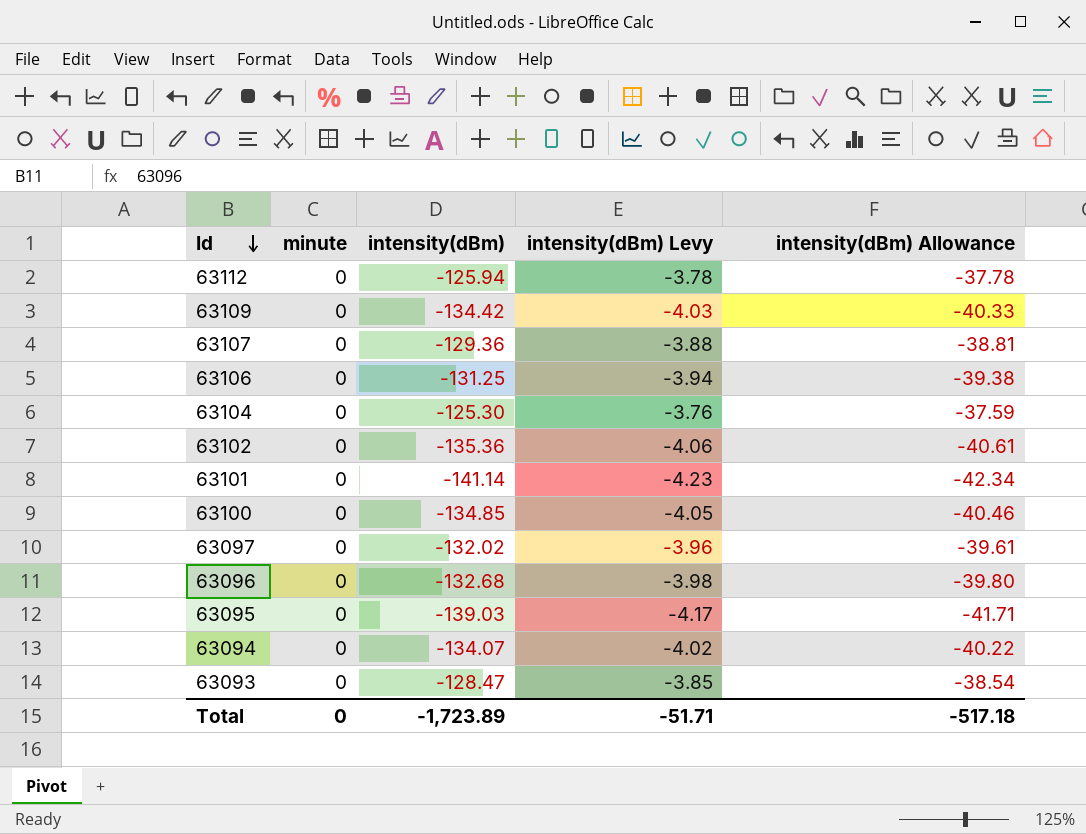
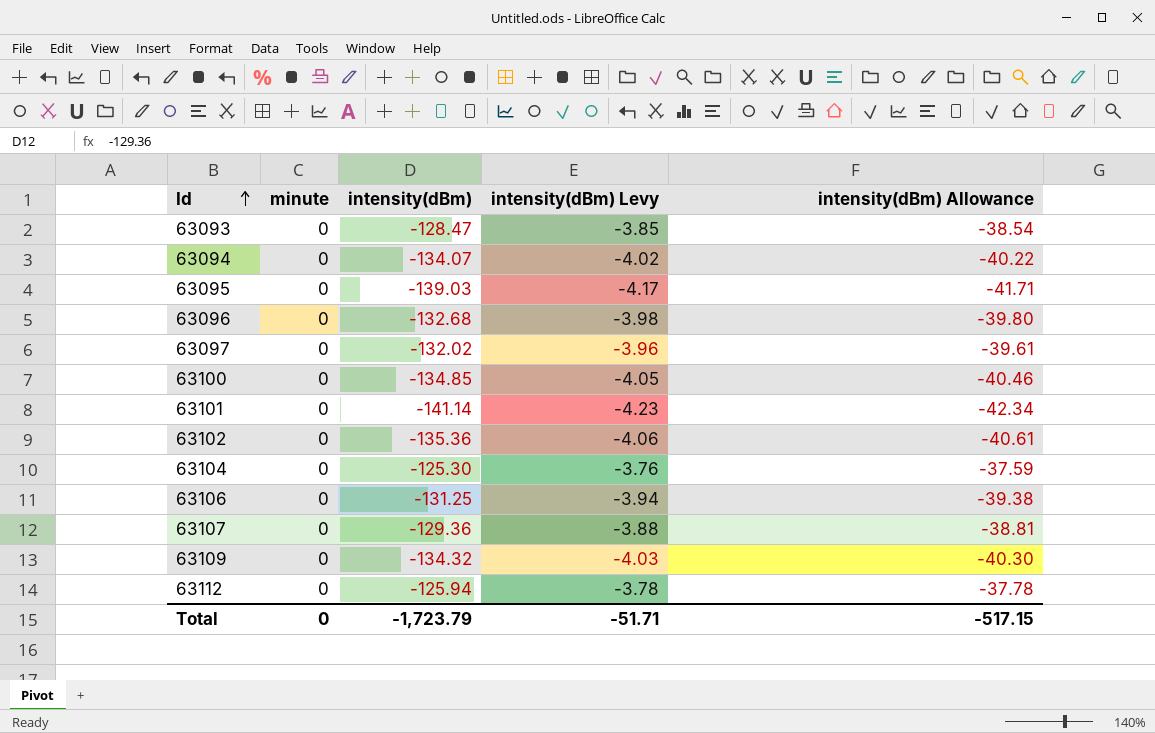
row order: Id descending -> Id ascending
63109 | intensity(dBm): -134.42 -> -134.32
63109 | intensity(dBm) Allowance: -40.33 -> -40.30
Total | intensity(dBm): -1,723.89 -> -1,723.79
Total | intensity(dBm) Allowance: -517.18 -> -517.15

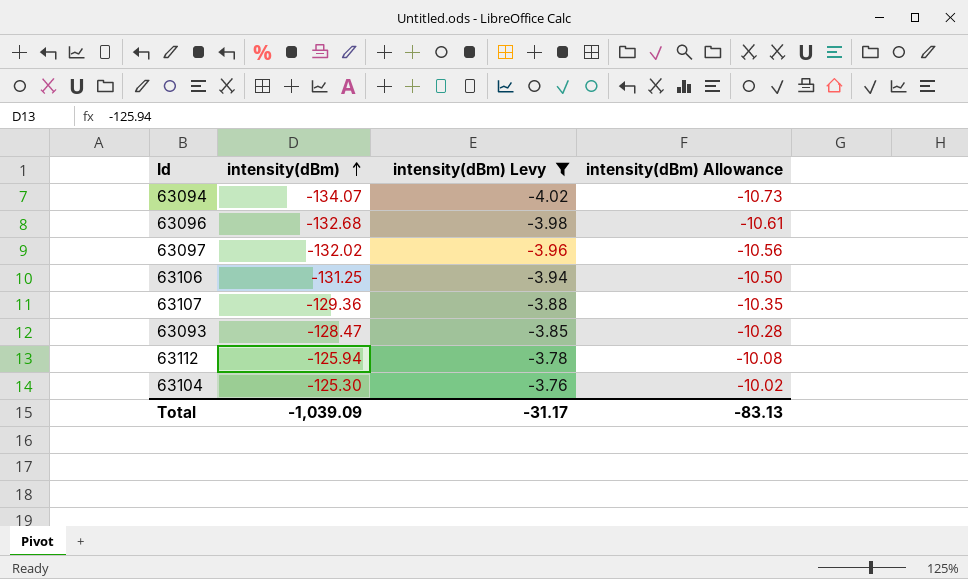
filter: none -> intensity(dBm) Levy >= -4.02
row order: Id ascending -> intensity(dBm) ascending
column minute | position: 2 -> none
column intensity(dBm) Allowance | formula: [intensity(dBm)] * 0.3 -> [intensity(dBm)] * 0.08
Total | intensity(dBm): -1,723.79 -> -1,039.09
Total | intensity(dBm) Levy: -51.71 -> -31.17
Total | intensity(dBm) Allowance: -517.15 -> -83.13

